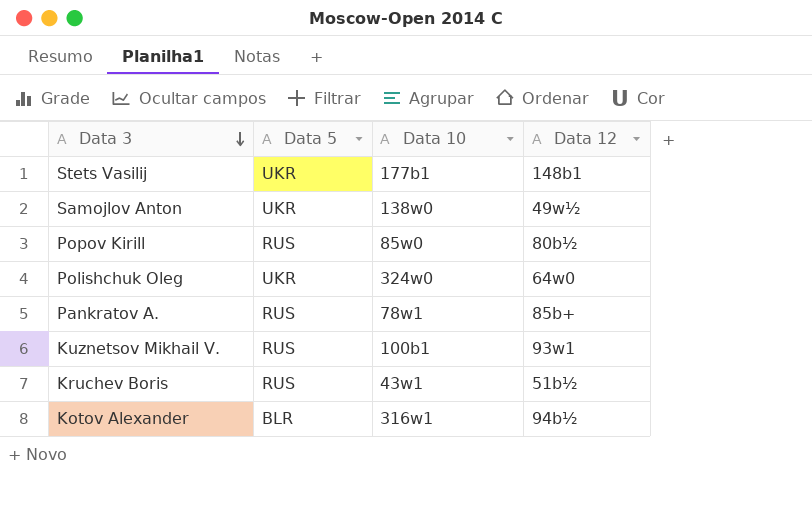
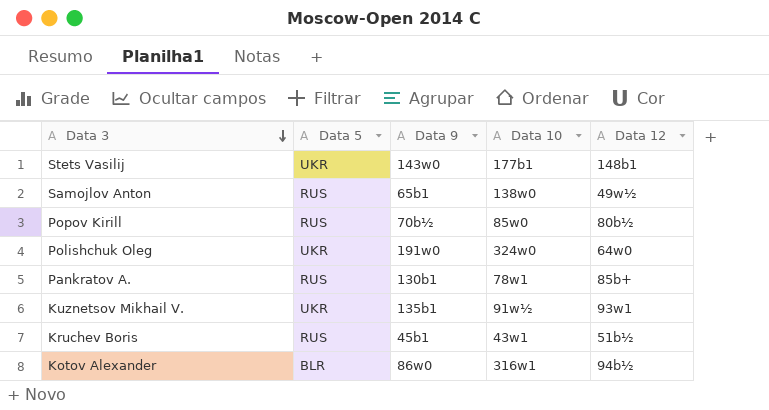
column Data 9 | position: none -> 3
Samojlov Anton | Data 5: UKR -> RUS
Kuznetsov Mikhail V. | Data 5: RUS -> UKR
Kuznetsov Mikhail V. | Data 10: 100b1 -> 91w½

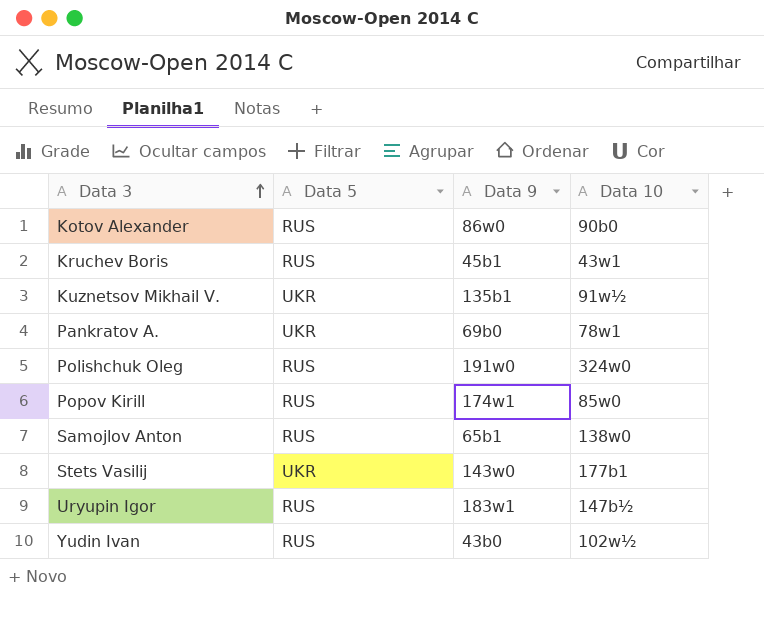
row order: Data 3 descending -> Data 3 ascending
column Data 12 | position: 5 -> none
Kotov Alexander | Data 5: BLR -> RUS
Kotov Alexander | Data 10: 316w1 -> 90b0
Pankratov A. | Data 5: RUS -> UKR
Pankratov A. | Data 9: 130b1 -> 69b0
Polishchuk Oleg | Data 5: UKR -> RUS
Popov Kirill | Data 9: 70b½ -> 174w1
row Uryupin Igor: none -> RUS | 183w1 | 147b½
row Yudin Ivan: none -> RUS | 43b0 | 102w½

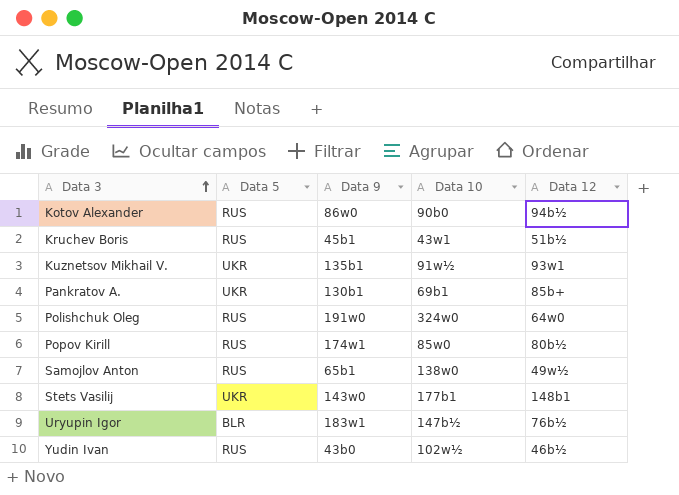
column Data 12 | position: none -> 5
Pankratov A. | Data 9: 69b0 -> 130b1
Pankratov A. | Data 10: 78w1 -> 69b1
Uryupin Igor | Data 5: RUS -> BLR

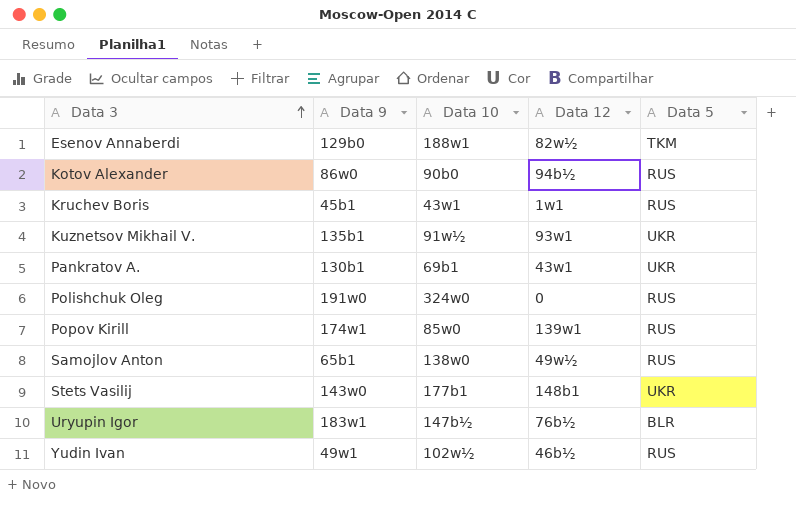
column Data 5 | position: 2 -> 5
row Esenov Annaberdi: none -> 129b0 | 188w1 | 82w½ | TKM
Kruchev Boris | Data 12: 51b½ -> 1w1
Pankratov A. | Data 12: 85b+ -> 43w1
Polishchuk Oleg | Data 12: 64w0 -> 0
Popov Kirill | Data 12: 80b½ -> 139w1
Yudin Ivan | Data 9: 43b0 -> 49w1

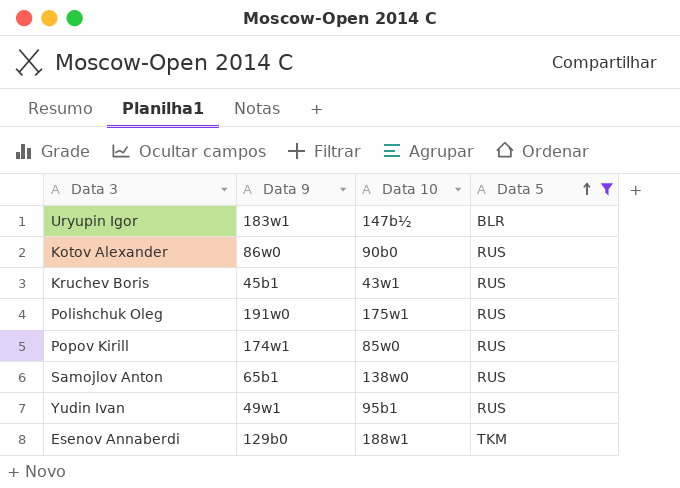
filter: none -> Data 5 != UKR
row order: Data 3 ascending -> Data 5 ascending
column Data 12 | position: 4 -> none
Polishchuk Oleg | Data 10: 324w0 -> 175w1
Yudin Ivan | Data 10: 102w½ -> 95b1

